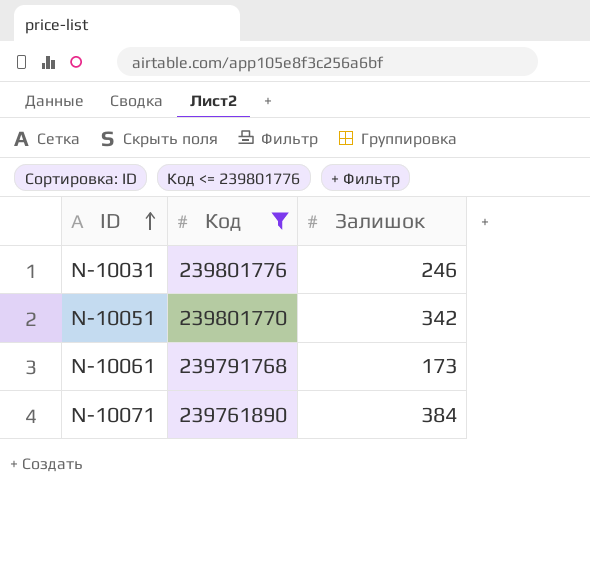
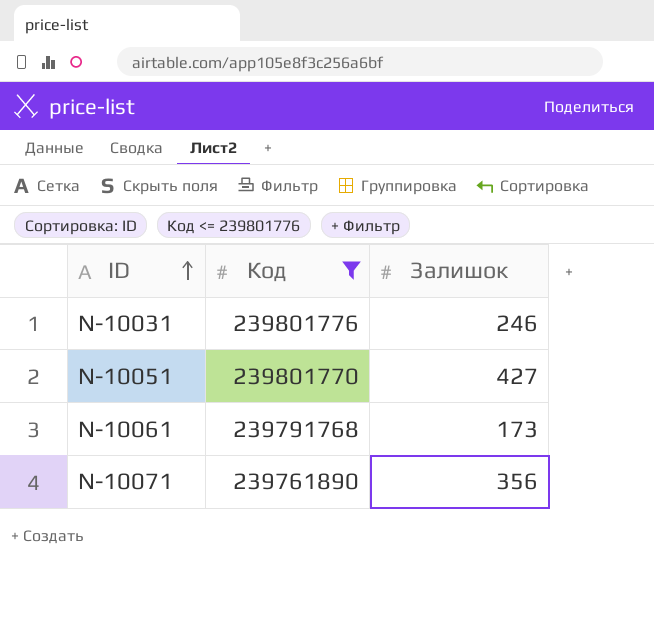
N-10051 | Залишок: 342 -> 427
N-10071 | Залишок: 384 -> 356

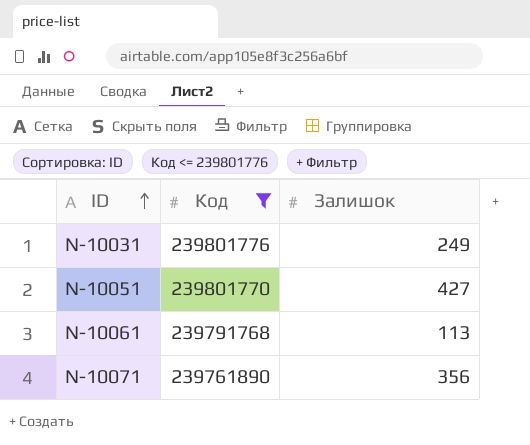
N-10031 | Залишок: 246 -> 249
N-10061 | Залишок: 173 -> 113

